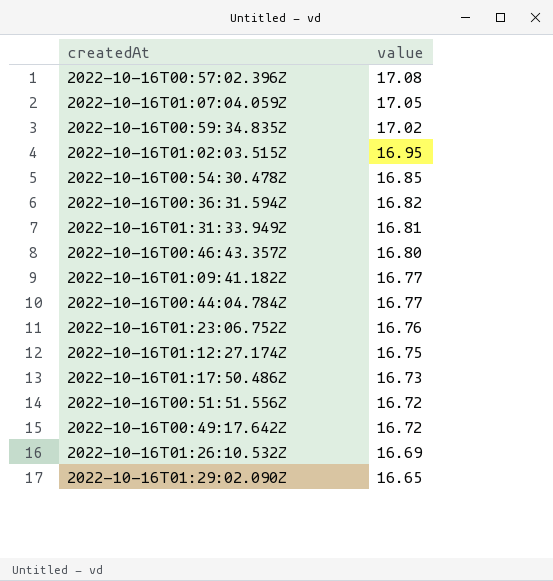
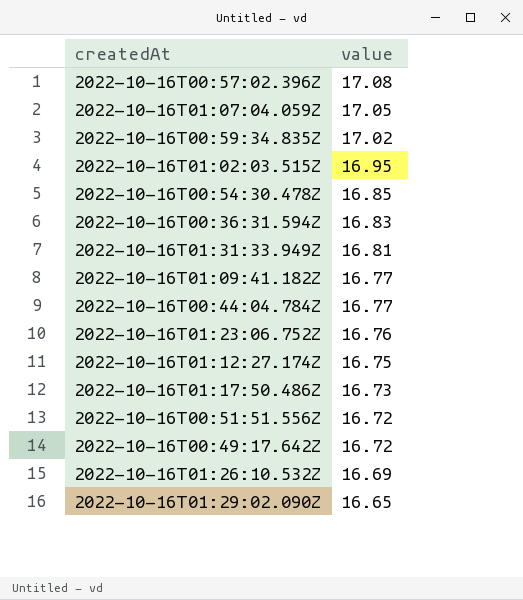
row 2022-10-16T00:46:43.357Z: 16.80 -> none
2022-10-16T00:36:31.594Z | value: 16.82 -> 16.83

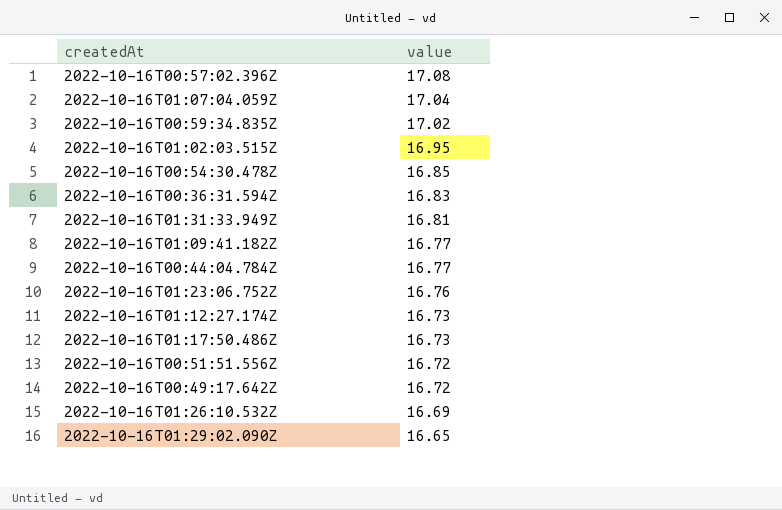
2022-10-16T01:07:04.059Z | value: 17.05 -> 17.04
2022-10-16T01:12:27.174Z | value: 16.75 -> 16.73

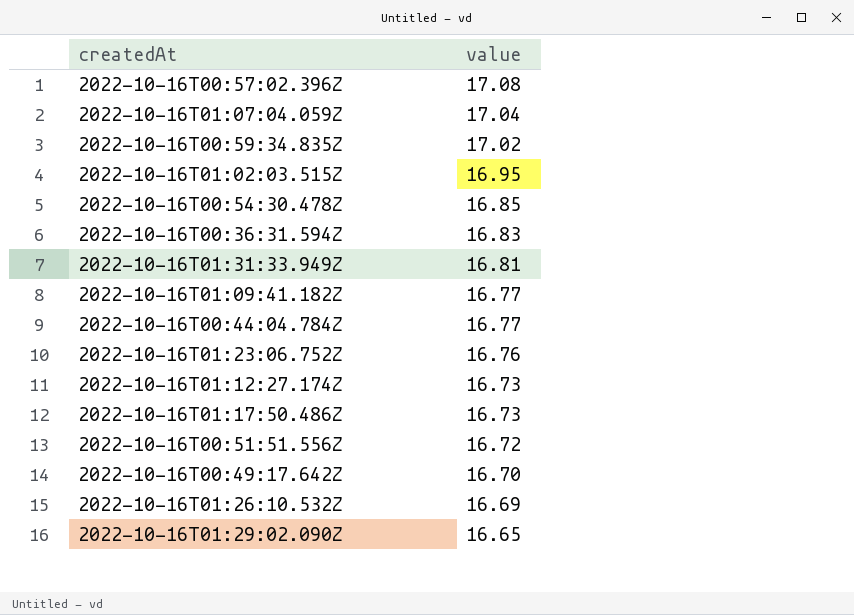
2022-10-16T00:49:17.642Z | value: 16.72 -> 16.70

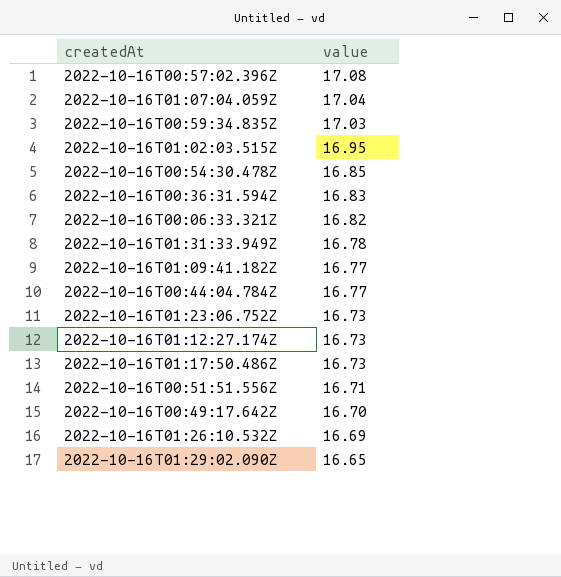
2022-10-16T00:59:34.835Z | value: 17.02 -> 17.03
row 2022-10-16T00:06:33.321Z: none -> 16.82
2022-10-16T01:31:33.949Z | value: 16.81 -> 16.78
2022-10-16T01:23:06.752Z | value: 16.76 -> 16.73
2022-10-16T00:51:51.556Z | value: 16.72 -> 16.71

